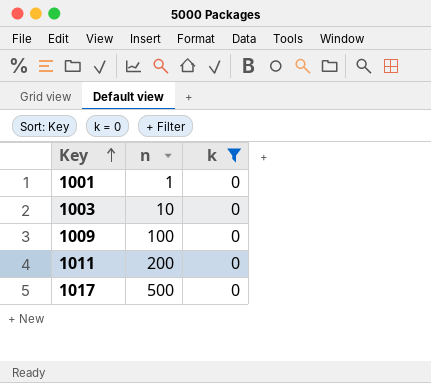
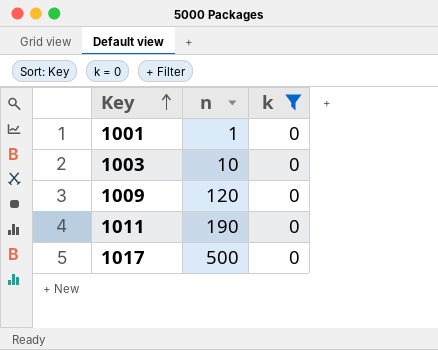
1009 | n: 100 -> 120
1011 | n: 200 -> 190

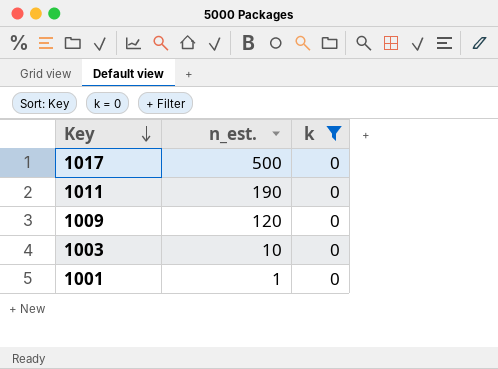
row order: Key ascending -> Key descending
column name: n -> n_est.

